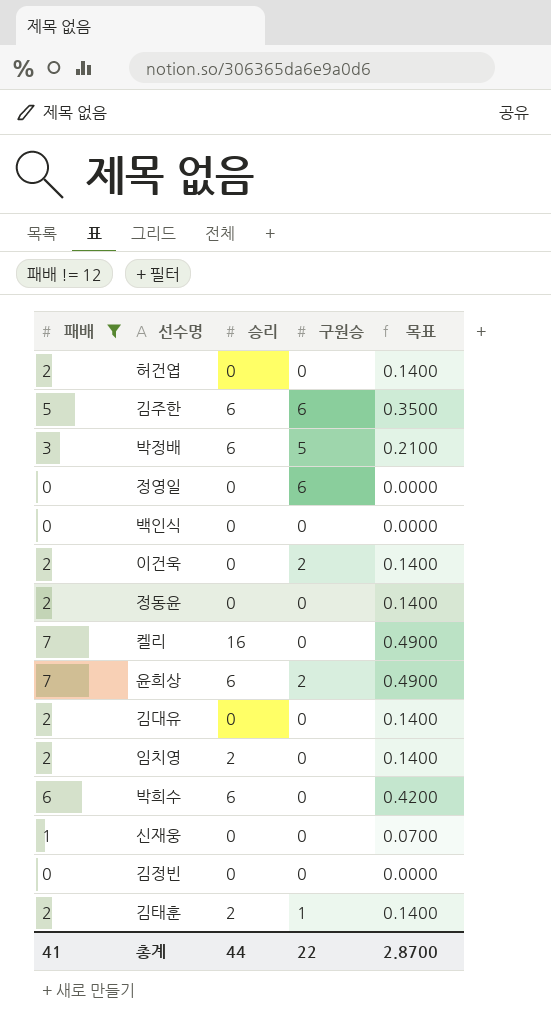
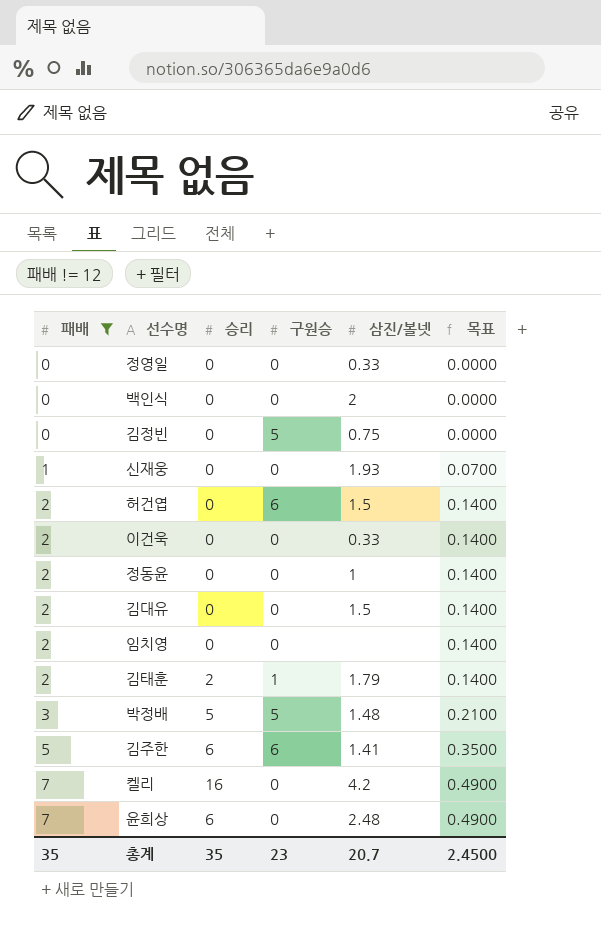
row order: none -> 패배 ascending
column 삼진/볼넷 | position: none -> 5
row 박희수: 6 | 6 | 0 | 0.4200 -> none
정영일 | 구원승: 6 -> 0
김정빈 | 구원승: 0 -> 5
허건엽 | 구원승: 0 -> 6
이건욱 | 구원승: 2 -> 0
임치영 | 승리: 2 -> 0
박정배 | 승리: 6 -> 5
윤희상 | 구원승: 2 -> 0
총계 | 패배: 41 -> 35
총계 | 승리: 44 -> 35
총계 | 구원승: 22 -> 23
총계 | 목표: 2.8700 -> 2.4500

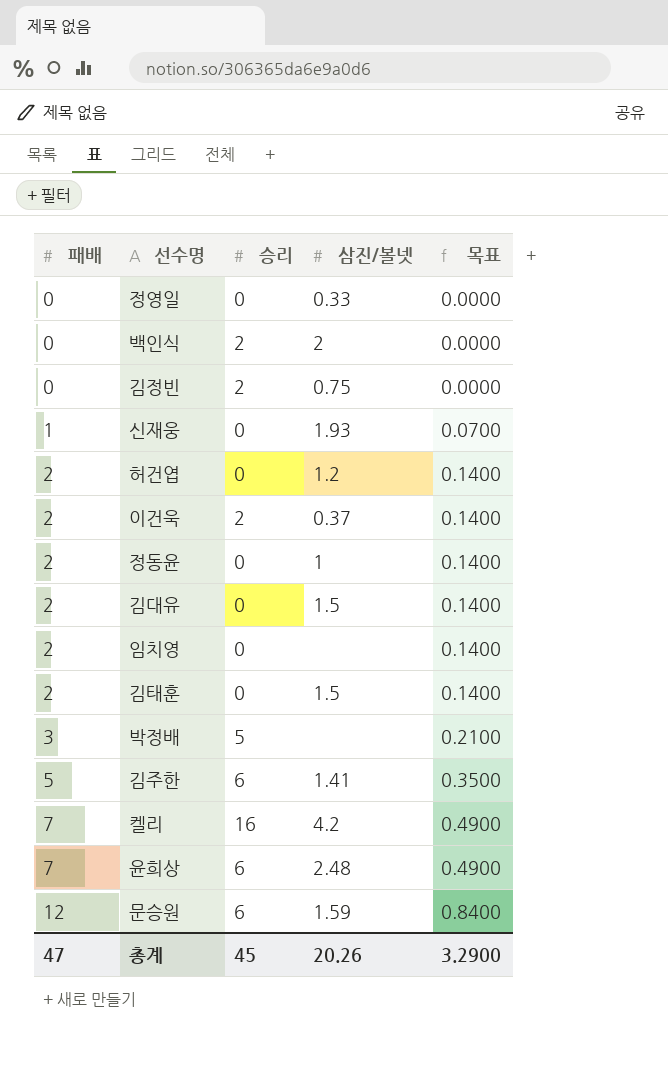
filter: 패배 != 12 -> none
column 구원승 | position: 4 -> none
백인식 | 승리: 0 -> 2
김정빈 | 승리: 0 -> 2
허건엽 | 삼진/볼넷: 1.5 -> 1.2
이건욱 | 승리: 0 -> 2
이건욱 | 삼진/볼넷: 0.33 -> 0.37
김태훈 | 승리: 2 -> 0
김태훈 | 삼진/볼넷: 1.79 -> 1.5
박정배 | 삼진/볼넷: 1.48 -> none
총계 | 패배: 35 -> 47
총계 | 승리: 35 -> 45
총계 | 삼진/볼넷: 20.7 -> 20.26
총계 | 목표: 2.4500 -> 3.2900

